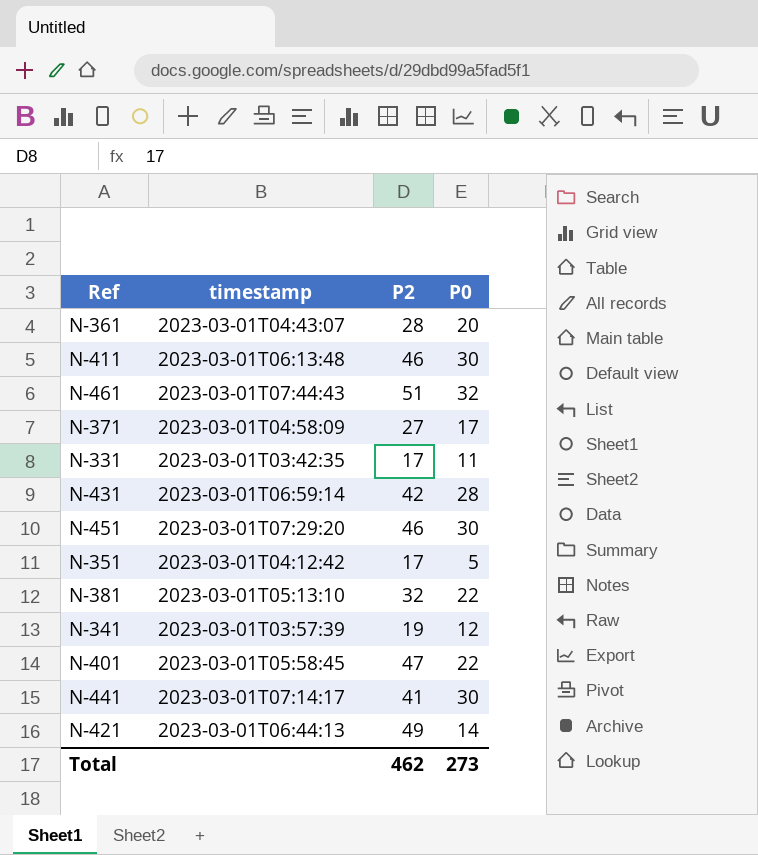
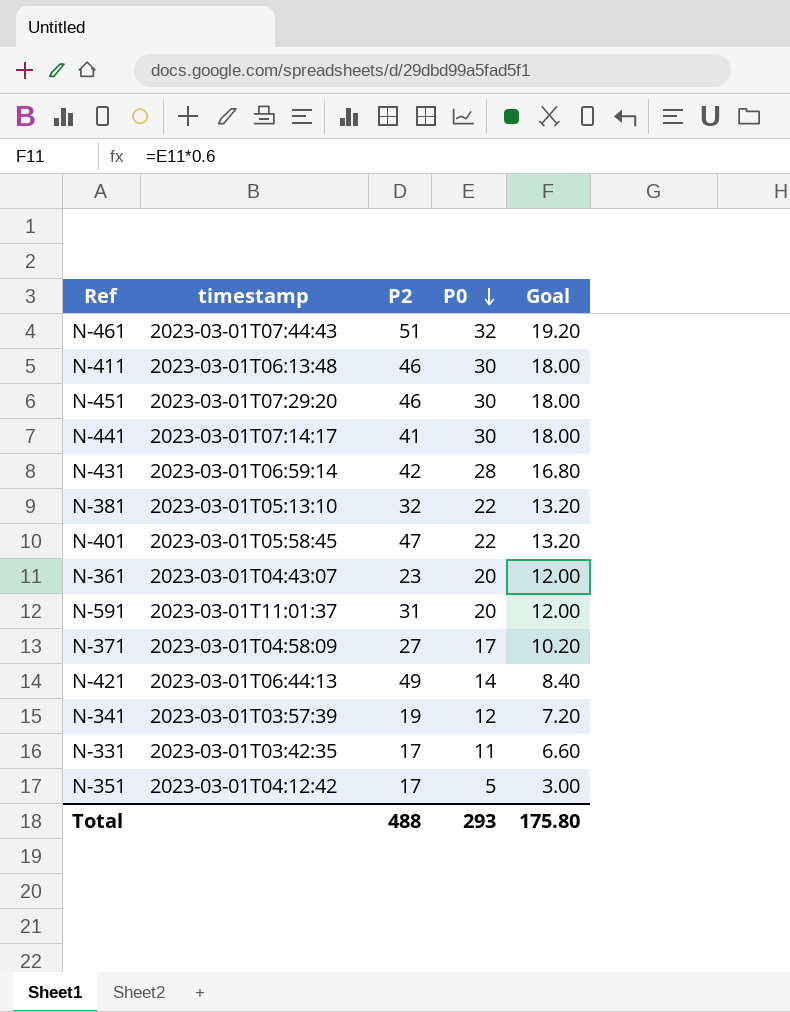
row order: none -> P0 descending
column Goal | formula: none -> [P0] * 0.6
N-361 | P2: 28 -> 23
row N-591: none -> 2023-03-01T11:01:37 | 31 | 20 | 12.00
Total | P2: 462 -> 488
Total | P0: 273 -> 293

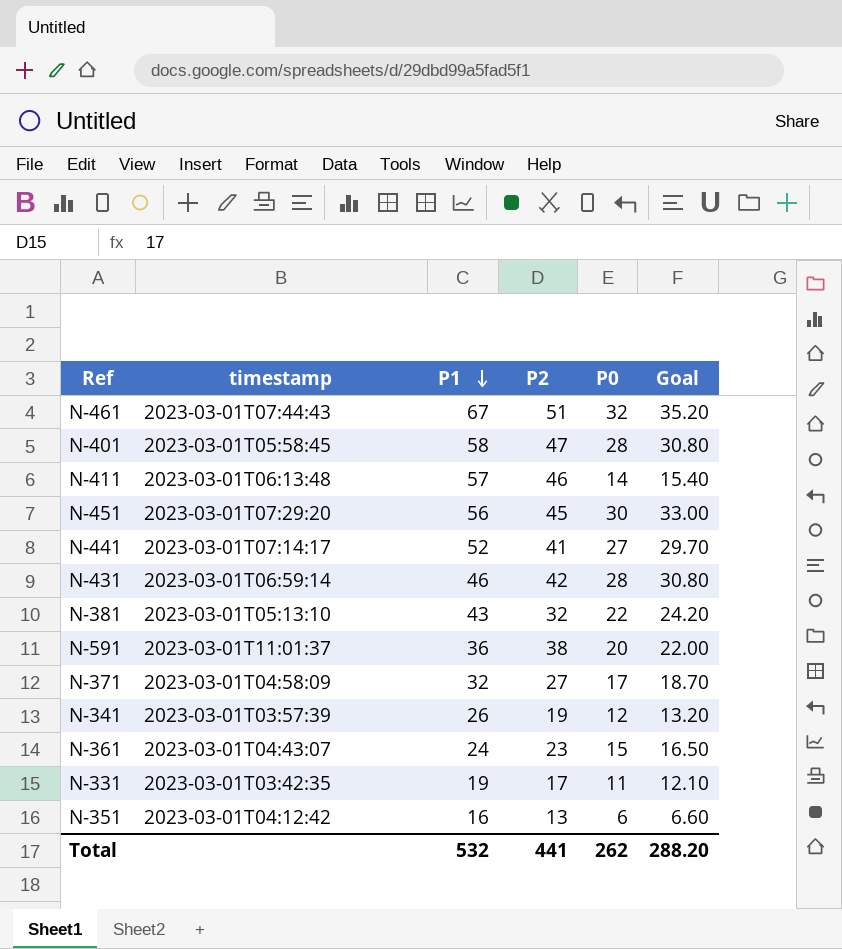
row order: P0 descending -> P1 descending
column P1 | position: none -> 3
column Goal | formula: [P0] * 0.6 -> [P0] * 1.1
row N-421: 2023-03-01T06:44:13 | 49 | 14 | 8.40 -> none
N-401 | P0: 22 -> 28
N-411 | P0: 30 -> 14
N-451 | P2: 46 -> 45
N-441 | P0: 30 -> 27
N-591 | P2: 31 -> 38
N-361 | P0: 20 -> 15
N-351 | P2: 17 -> 13
N-351 | P0: 5 -> 6
Total | P2: 488 -> 441
Total | P0: 293 -> 262
Total | Goal: 175.80 -> 288.20

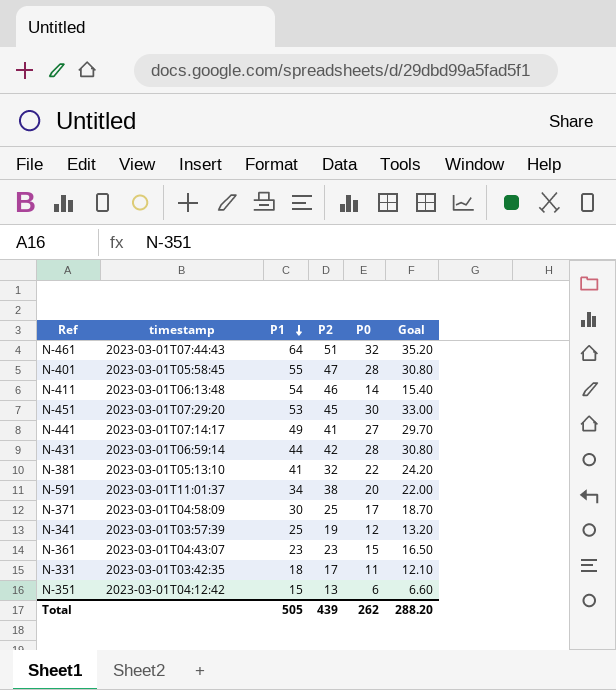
N-461 | P1: 67 -> 64
N-401 | P1: 58 -> 55
N-411 | P1: 57 -> 54
N-451 | P1: 56 -> 53
N-441 | P1: 52 -> 49
N-431 | P1: 46 -> 44
N-381 | P1: 43 -> 41
N-591 | P1: 36 -> 34
N-371 | P1: 32 -> 30
N-371 | P2: 27 -> 25
N-341 | P1: 26 -> 25
N-361 | P1: 24 -> 23
N-331 | P1: 19 -> 18
N-351 | P1: 16 -> 15
Total | P1: 532 -> 505
Total | P2: 441 -> 439

